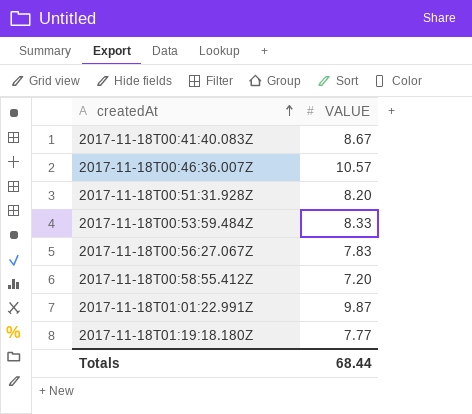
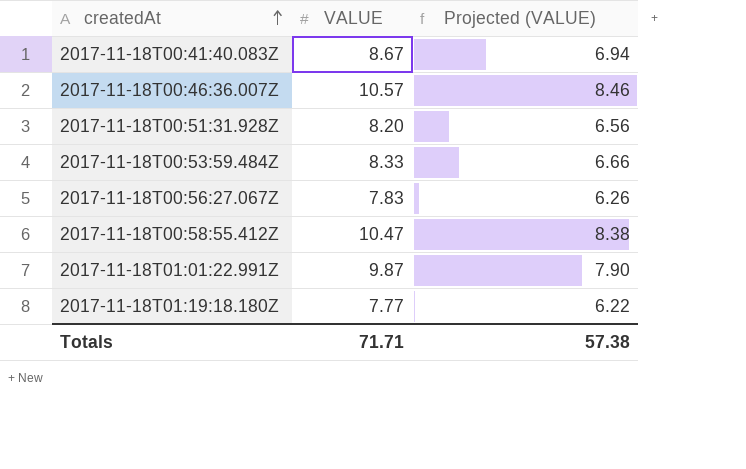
column Projected (VALUE) | formula: none -> [VALUE] * 0.8
2017-11-18T00:58:55.412Z | VALUE: 7.20 -> 10.47
Totals | VALUE: 68.44 -> 71.71

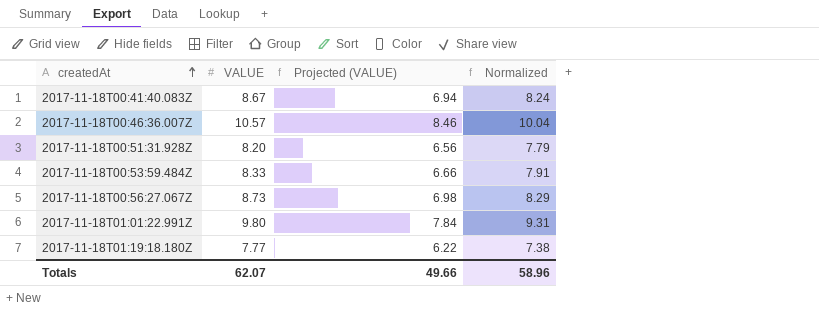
column Normalized | formula: none -> [VALUE] * 0.95
row 2017-11-18T00:58:55.412Z: 10.47 | 8.38 -> none
2017-11-18T00:56:27.067Z | VALUE: 7.83 -> 8.73
2017-11-18T00:56:27.067Z | Projected (VALUE): 6.26 -> 6.98
2017-11-18T01:01:22.991Z | VALUE: 9.87 -> 9.80
2017-11-18T01:01:22.991Z | Projected (VALUE): 7.90 -> 7.84
Totals | VALUE: 71.71 -> 62.07
Totals | Projected (VALUE): 57.38 -> 49.66

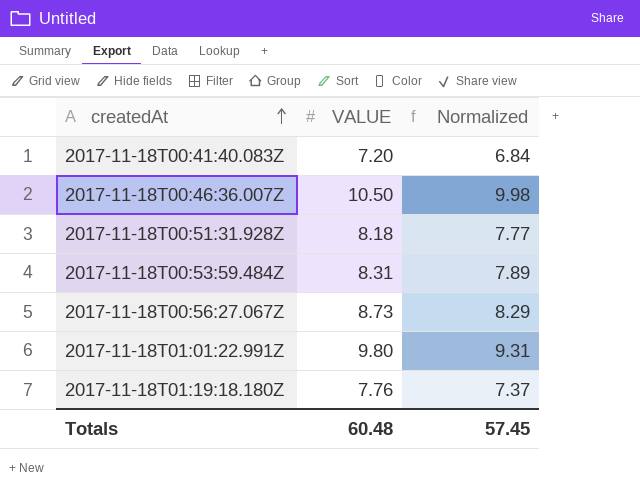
column Projected (VALUE) | formula: [VALUE] * 0.8 -> none
2017-11-18T00:41:40.083Z | VALUE: 8.67 -> 7.20
2017-11-18T00:41:40.083Z | Normalized: 8.24 -> 6.84
2017-11-18T00:46:36.007Z | VALUE: 10.57 -> 10.50
2017-11-18T00:46:36.007Z | Normalized: 10.04 -> 9.98
2017-11-18T00:51:31.928Z | VALUE: 8.20 -> 8.18
2017-11-18T00:51:31.928Z | Normalized: 7.79 -> 7.77
2017-11-18T00:53:59.484Z | VALUE: 8.33 -> 8.31
2017-11-18T00:53:59.484Z | Normalized: 7.91 -> 7.89
2017-11-18T01:19:18.180Z | VALUE: 7.77 -> 7.76
2017-11-18T01:19:18.180Z | Normalized: 7.38 -> 7.37
Totals | VALUE: 62.07 -> 60.48
Totals | Normalized: 58.96 -> 57.45

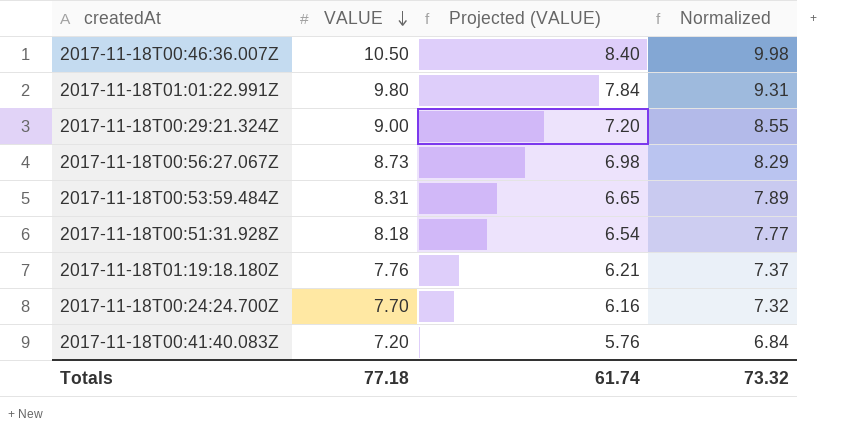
row order: createdAt ascending -> VALUE descending
column Projected (VALUE) | formula: none -> [VALUE] * 0.8
row 2017-11-18T00:29:21.324Z: none -> 9.00 | 7.20 | 8.55
row 2017-11-18T00:24:24.700Z: none -> 7.70 | 6.16 | 7.32
Totals | VALUE: 60.48 -> 77.18
Totals | Normalized: 57.45 -> 73.32

